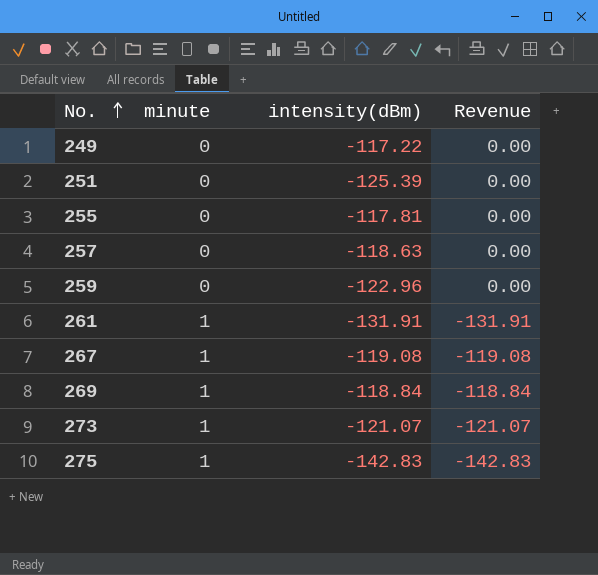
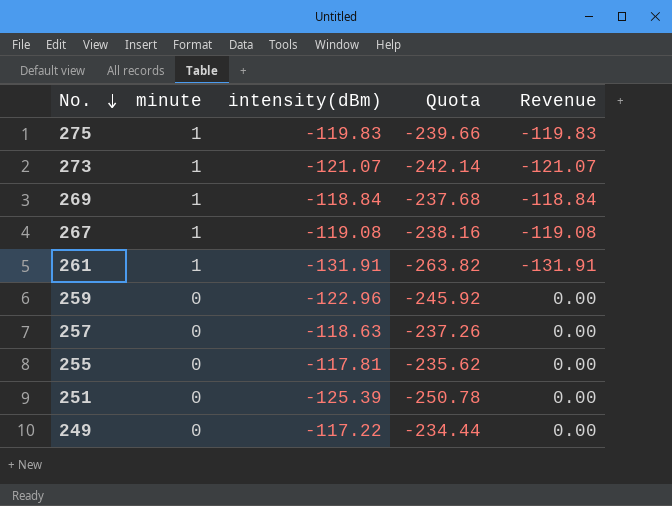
row order: No. ascending -> No. descending
column Quota | formula: none -> [intensity(dBm)] * 2
275 | intensity(dBm): -142.83 -> -119.83
275 | Revenue: -142.83 -> -119.83

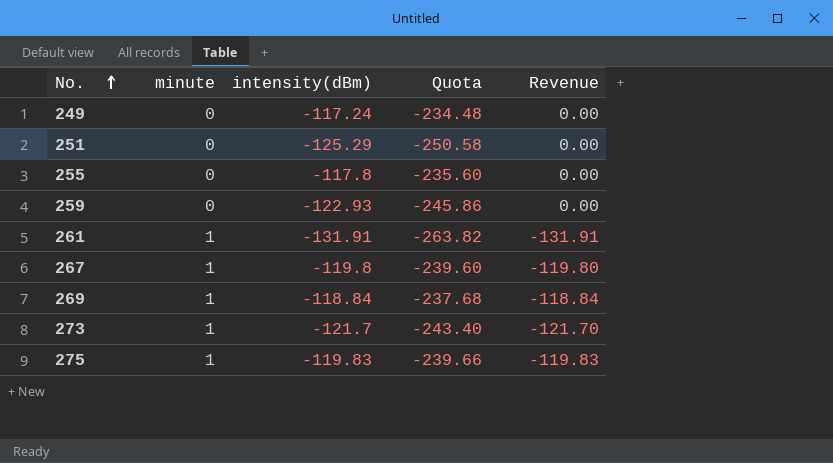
row order: No. descending -> No. ascending
row 257: 0 | -118.63 | -237.26 | 0.00 -> none
249 | intensity(dBm): -117.22 -> -117.24
249 | Quota: -234.44 -> -234.48
251 | intensity(dBm): -125.39 -> -125.29
251 | Quota: -250.78 -> -250.58
255 | intensity(dBm): -117.81 -> -117.8
255 | Quota: -235.62 -> -235.60
259 | intensity(dBm): -122.96 -> -122.93
259 | Quota: -245.92 -> -245.86
267 | intensity(dBm): -119.08 -> -119.8
267 | Quota: -238.16 -> -239.60
267 | Revenue: -119.08 -> -119.80
273 | intensity(dBm): -121.07 -> -121.7
273 | Quota: -242.14 -> -243.40
273 | Revenue: -121.07 -> -121.70

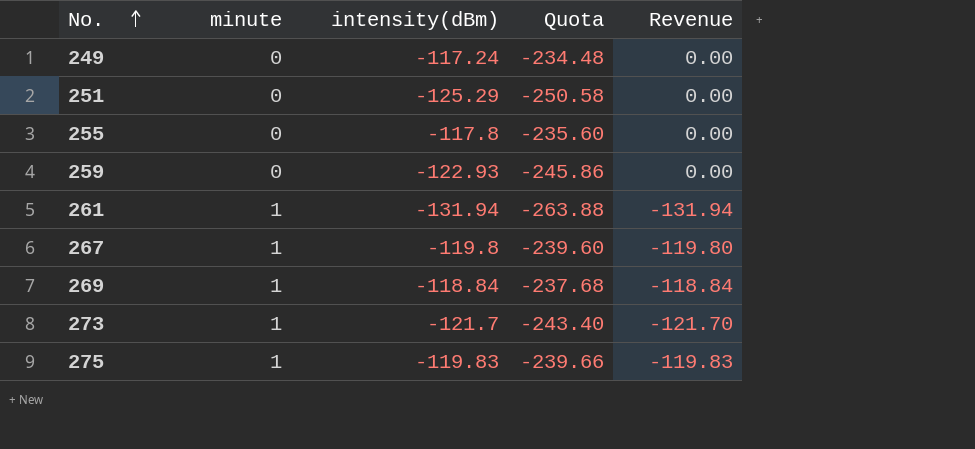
261 | intensity(dBm): -131.91 -> -131.94
261 | Quota: -263.82 -> -263.88
261 | Revenue: -131.91 -> -131.94

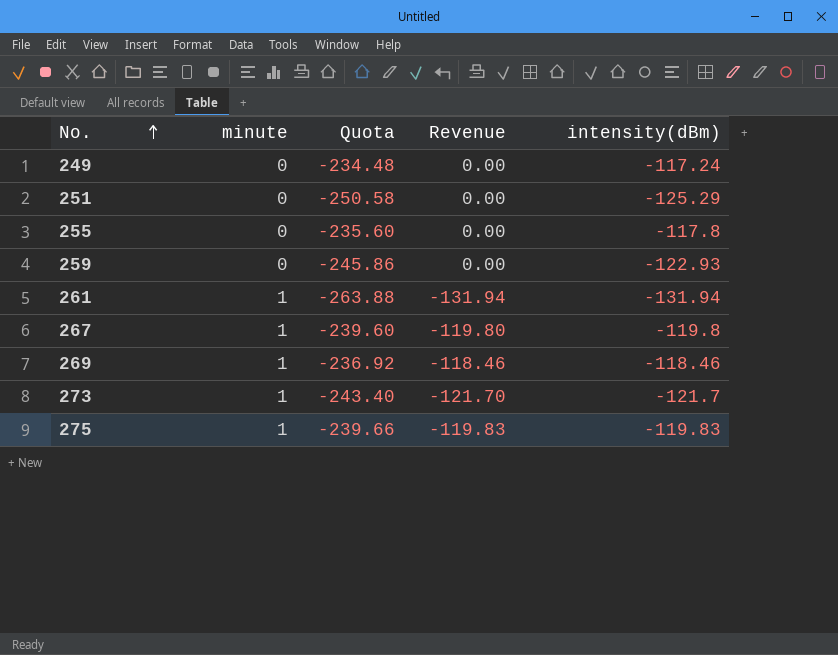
column intensity(dBm) | position: 3 -> 5
269 | Quota: -237.68 -> -236.92
269 | Revenue: -118.84 -> -118.46
269 | intensity(dBm): -118.84 -> -118.46

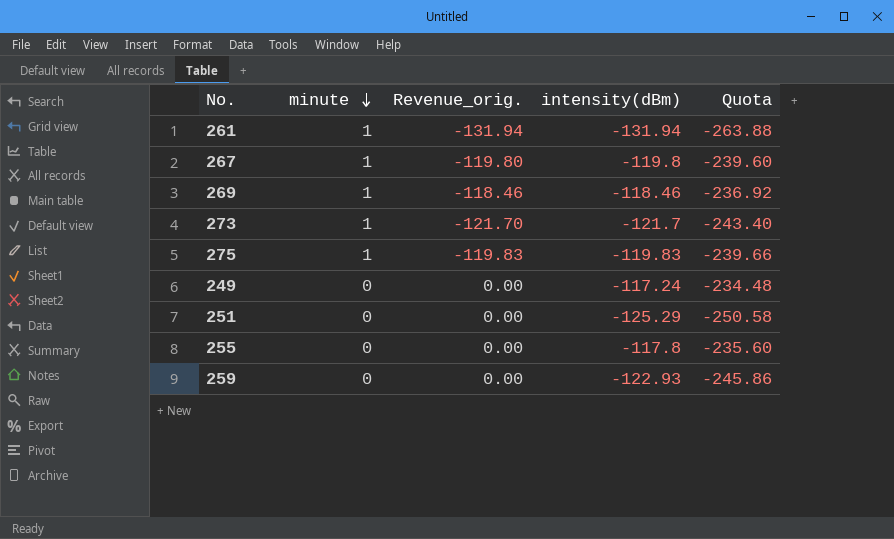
row order: No. ascending -> minute descending
column name: Revenue -> Revenue_orig.
column Quota | position: 3 -> 5

